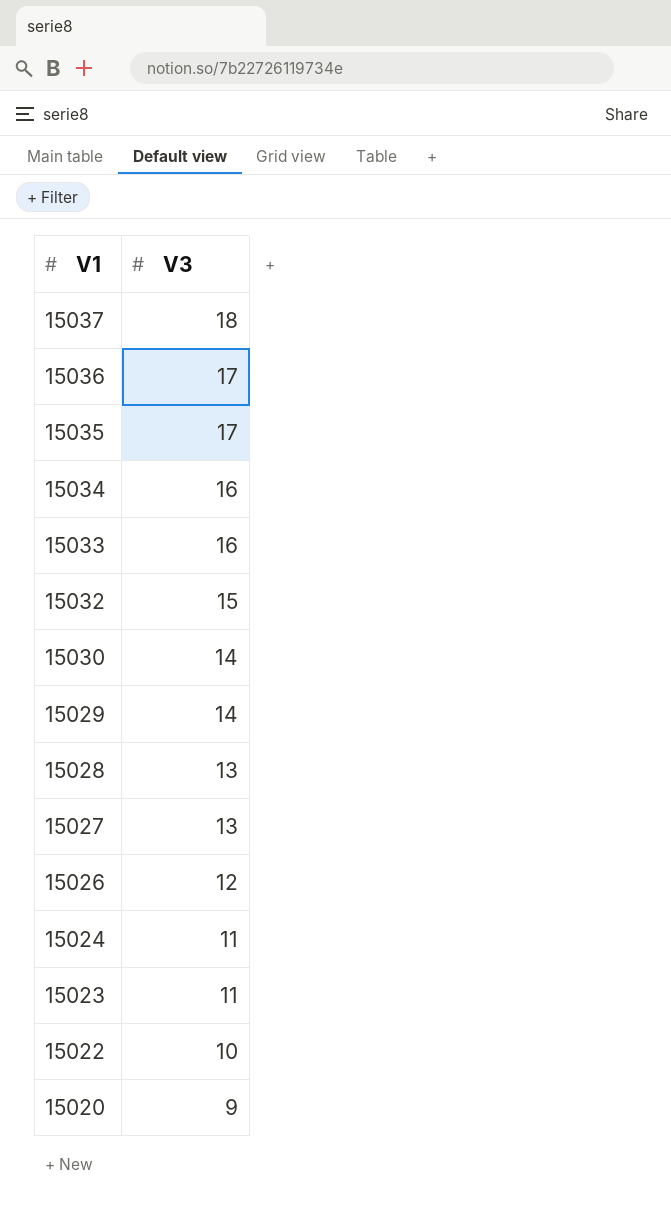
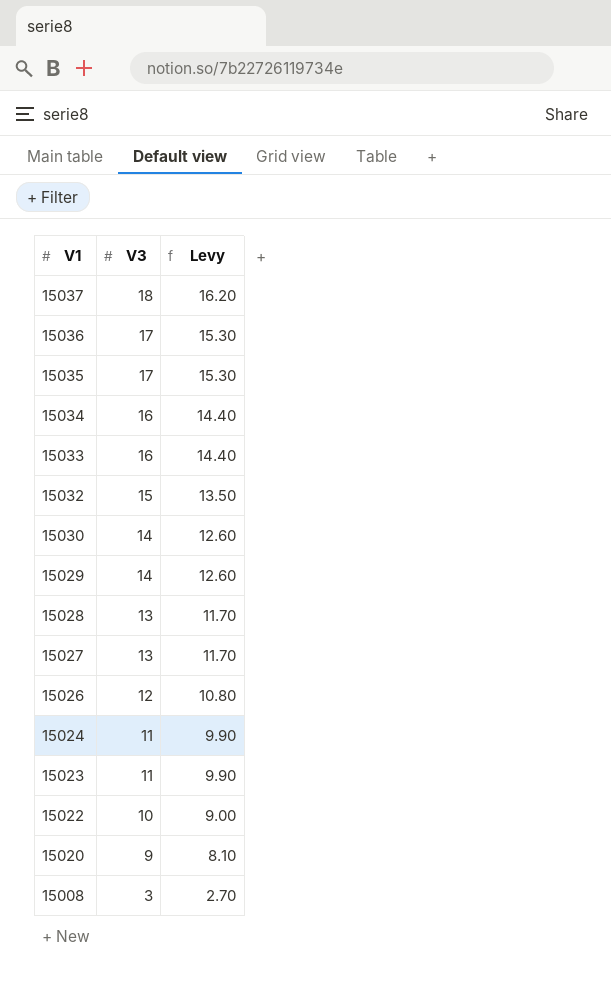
column Levy | formula: none -> [V3] * 0.9
row 15008: none -> 3 | 2.70

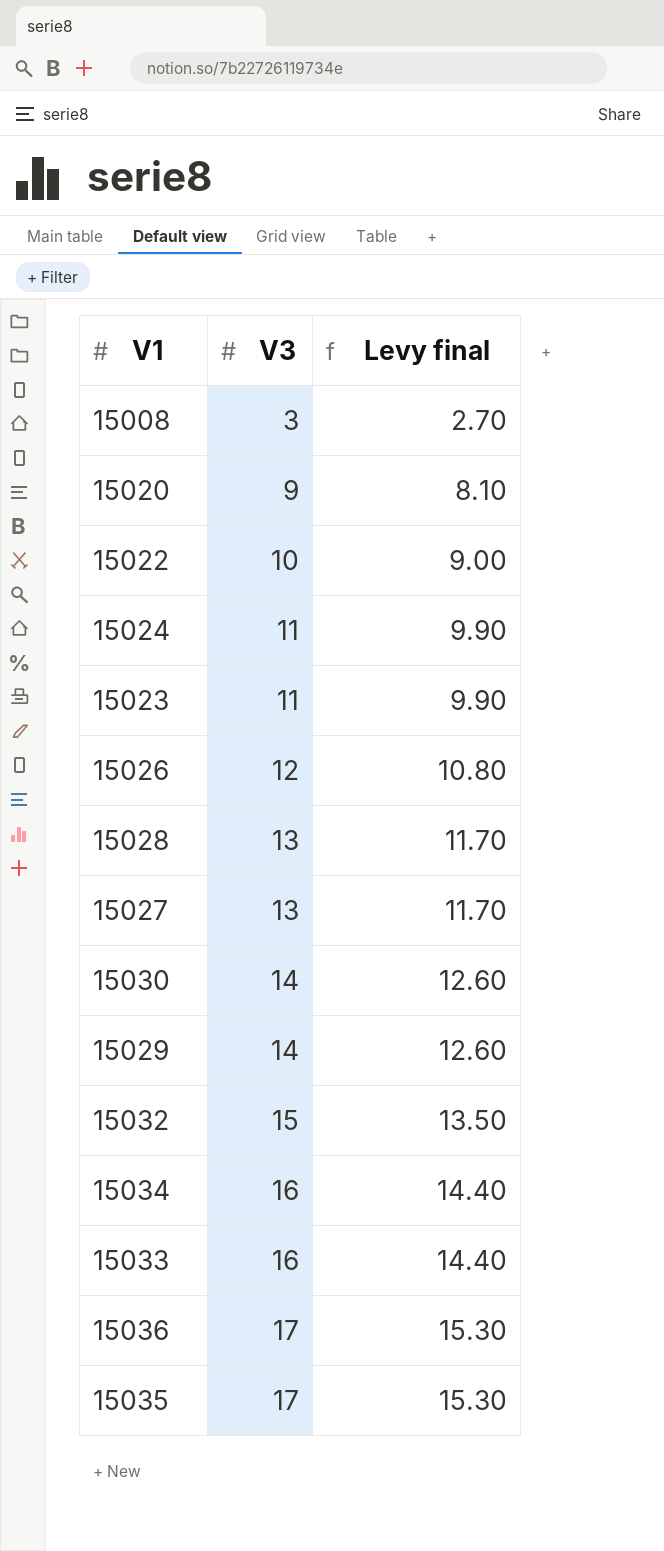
row order: V1 descending -> V3 ascending
column name: Levy -> Levy final
row 15037: 18 | 16.20 -> none

